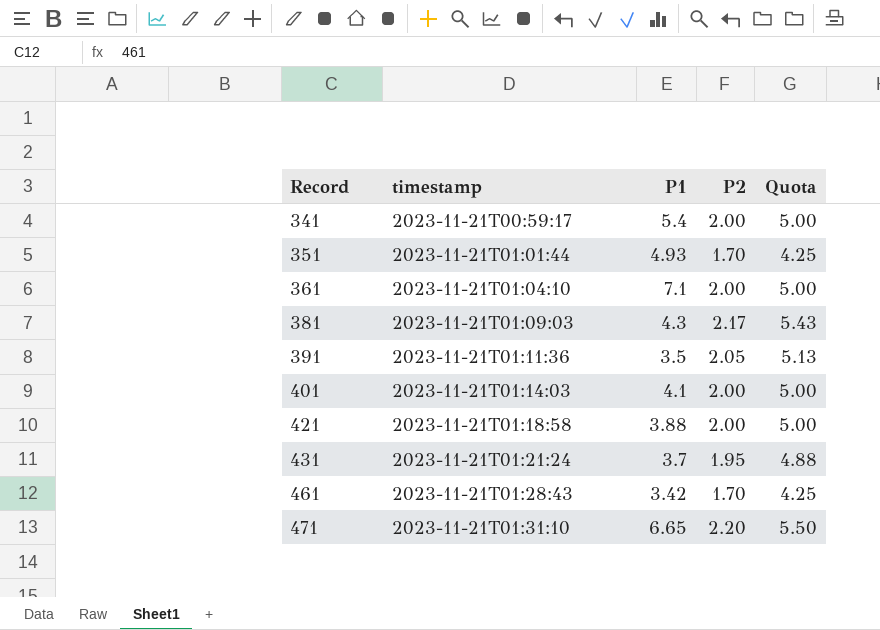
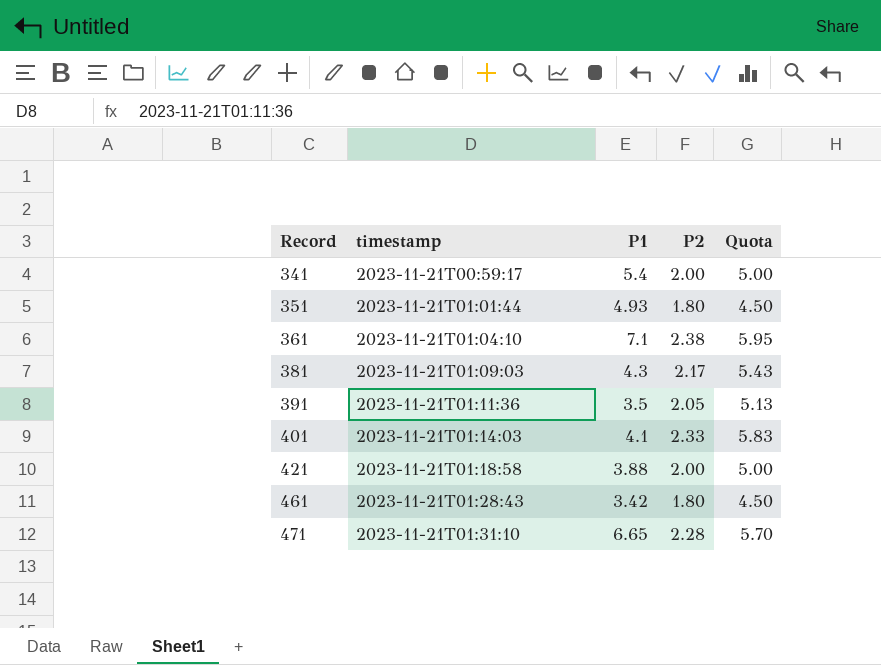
row 431: 2023-11-21T01:21:24 | 3.7 | 1.95 | 4.88 -> none
351 | P2: 1.70 -> 1.80
351 | Quota: 4.25 -> 4.50
361 | P2: 2.00 -> 2.38
361 | Quota: 5.00 -> 5.95
401 | P2: 2.00 -> 2.33
401 | Quota: 5.00 -> 5.83
461 | P2: 1.70 -> 1.80
461 | Quota: 4.25 -> 4.50
471 | P2: 2.20 -> 2.28
471 | Quota: 5.50 -> 5.70

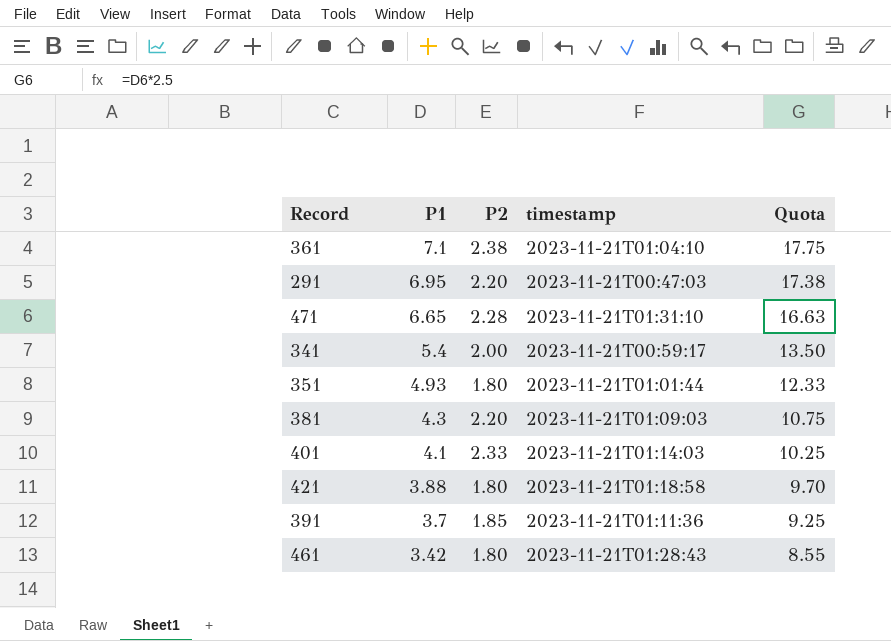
row order: Record ascending -> P1 descending
column timestamp | position: 2 -> 4
column Quota | formula: [P2] * 2.5 -> [P1] * 2.5
row 291: none -> 6.95 | 2.20 | 2023-11-21T00:47:03 | 17.38
381 | P2: 2.17 -> 2.20
421 | P2: 2.00 -> 1.80
391 | P1: 3.5 -> 3.7
391 | P2: 2.05 -> 1.85

